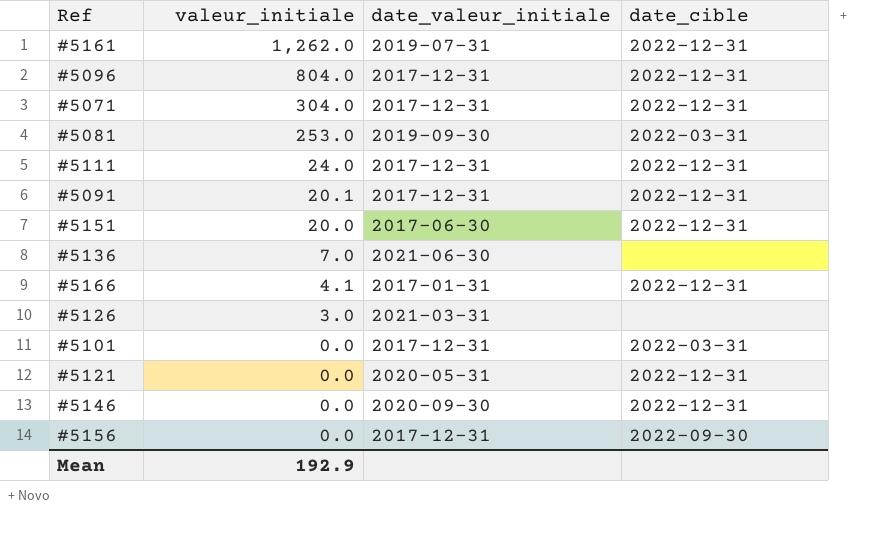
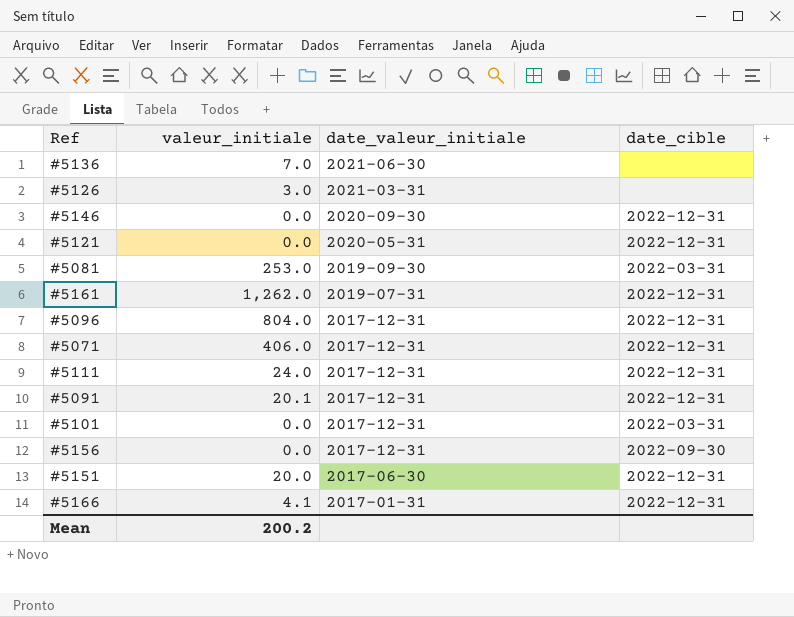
row order: valeur_initiale descending -> date_valeur_initiale descending
#5071 | valeur_initiale: 304.0 -> 406.0
Mean | valeur_initiale: 192.9 -> 200.2

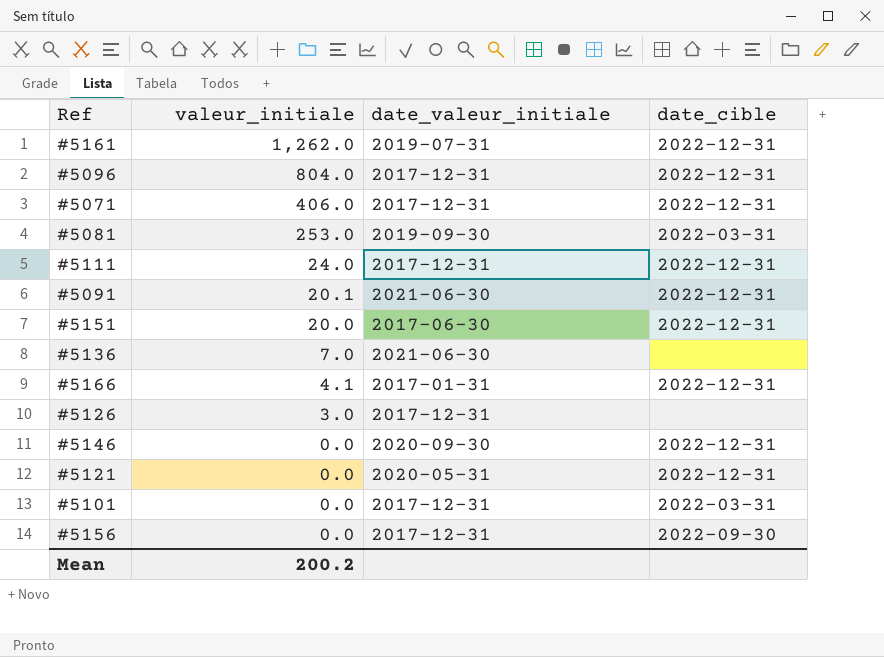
row order: date_valeur_initiale descending -> valeur_initiale descending
#5091 | date_valeur_initiale: 2017-12-31 -> 2021-06-30
#5126 | date_valeur_initiale: 2021-03-31 -> 2017-12-31

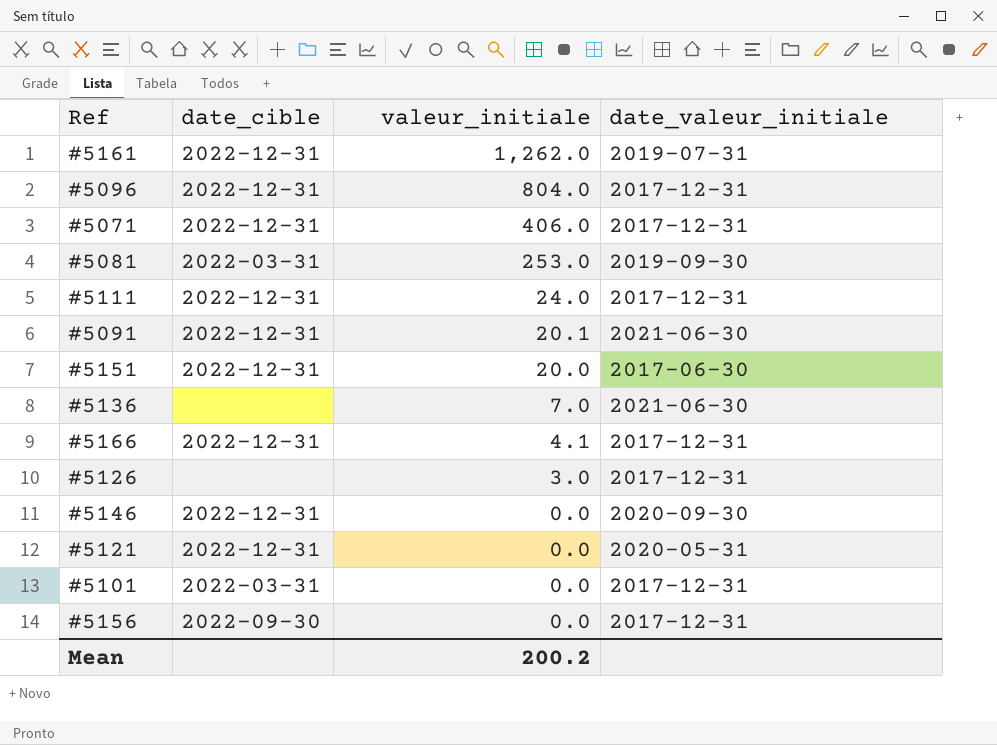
column date_cible | position: 4 -> 2
#5166 | date_valeur_initiale: 2017-01-31 -> 2017-12-31

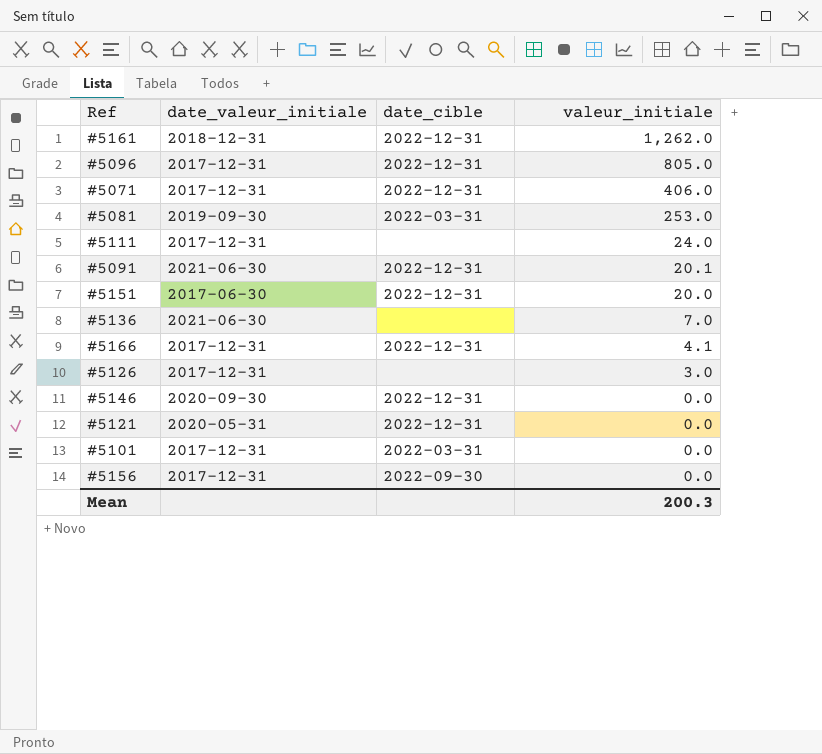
column date_valeur_initiale | position: 4 -> 2
#5161 | date_valeur_initiale: 2019-07-31 -> 2018-12-31
#5096 | valeur_initiale: 804.0 -> 805.0
#5111 | date_cible: 2022-12-31 -> none
Mean | valeur_initiale: 200.2 -> 200.3

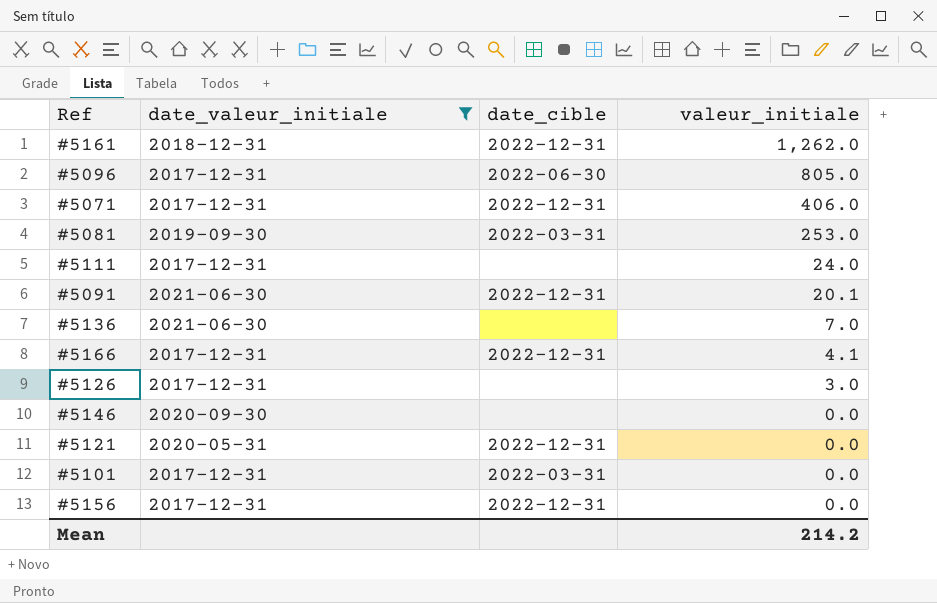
filter: none -> date_valeur_initiale != 2017-06-30
#5096 | date_cible: 2022-12-31 -> 2022-06-30
#5146 | date_cible: 2022-12-31 -> none
#5156 | date_cible: 2022-09-30 -> 2022-12-31
Mean | valeur_initiale: 200.3 -> 214.2

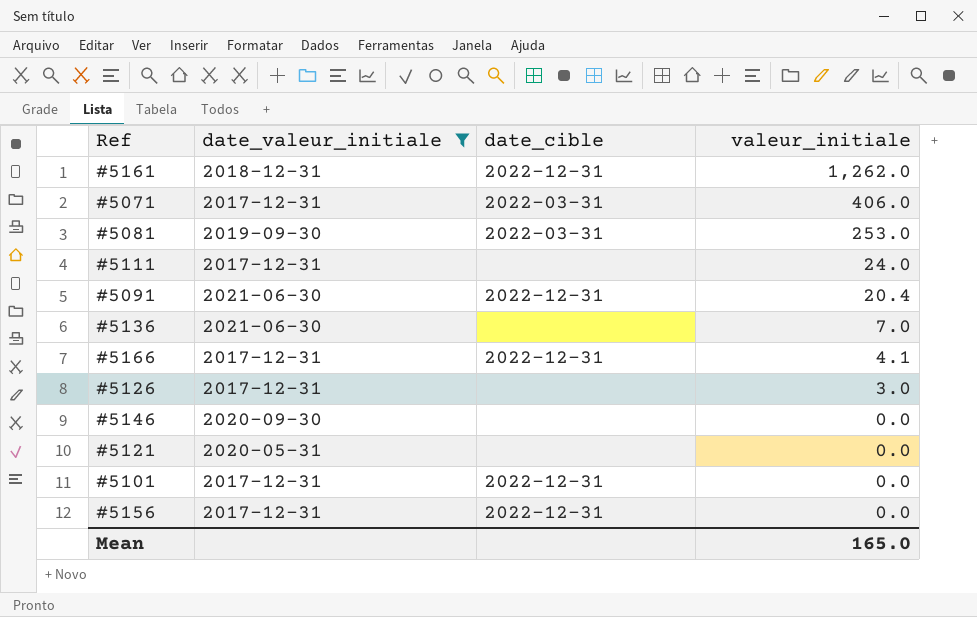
row #5096: 2017-12-31 | 2022-06-30 | 805.0 -> none
#5071 | date_cible: 2022-12-31 -> 2022-03-31
#5091 | valeur_initiale: 20.1 -> 20.4
#5121 | date_cible: 2022-12-31 -> none
#5101 | date_cible: 2022-03-31 -> 2022-12-31
Mean | valeur_initiale: 214.2 -> 165.0

